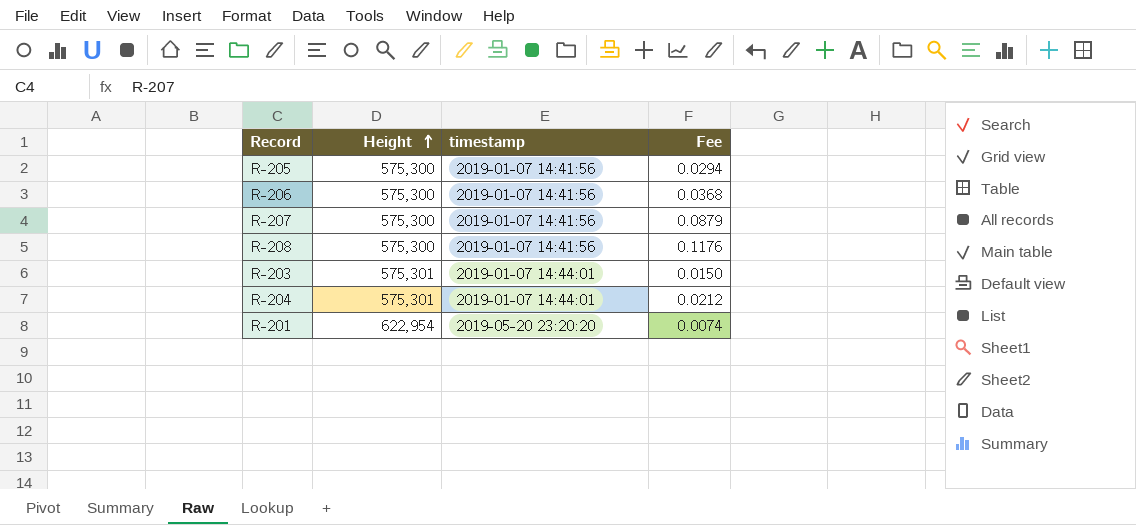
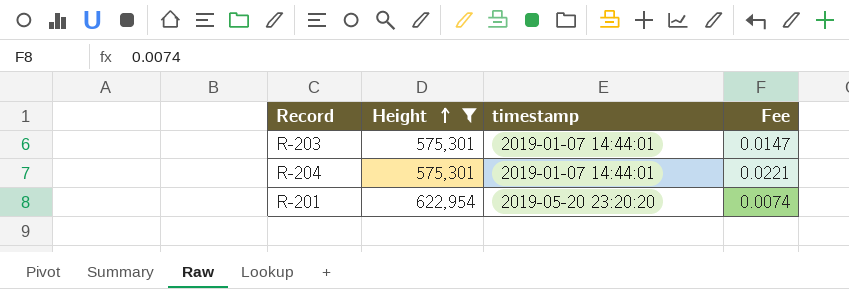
filter: none -> Height != 575,300
R-203 | Fee: 0.0150 -> 0.0147
R-204 | Fee: 0.0212 -> 0.0221

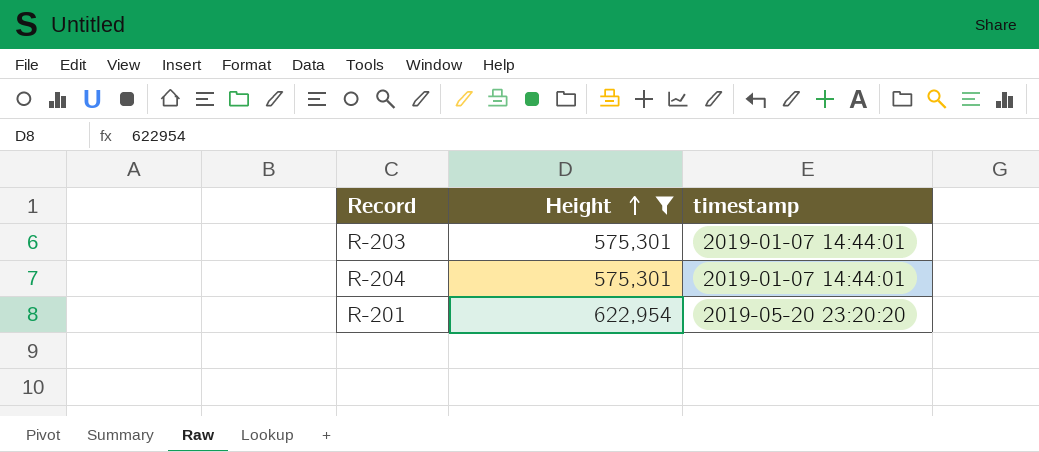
column Fee | position: 4 -> none

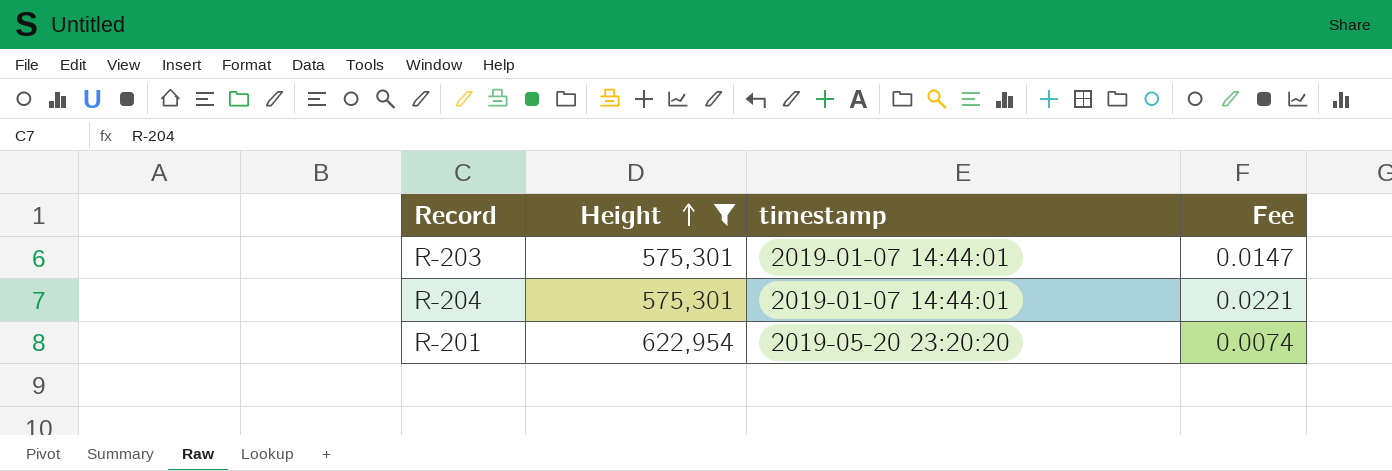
column Fee | position: none -> 4

